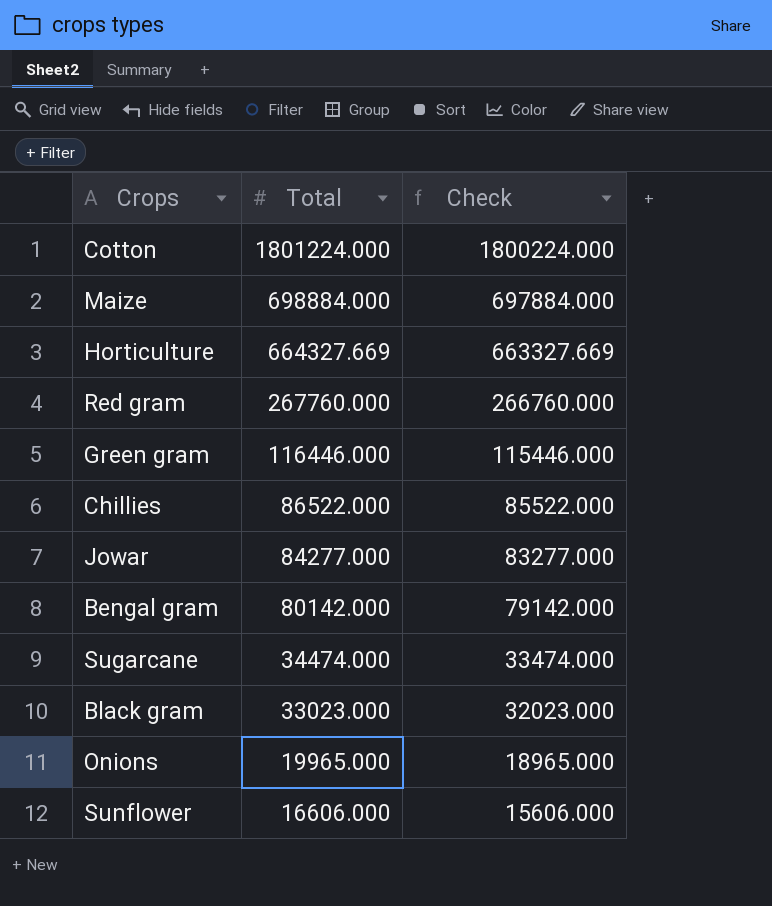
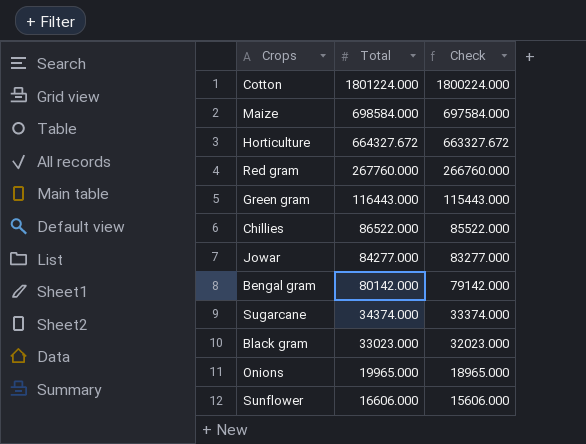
Maize | Total: 698884.000 -> 698584.000
Maize | Check: 697884.000 -> 697584.000
Horticulture | Total: 664327.669 -> 664327.672
Horticulture | Check: 663327.669 -> 663327.672
Green gram | Total: 116446.000 -> 116443.000
Green gram | Check: 115446.000 -> 115443.000
Sugarcane | Total: 34474.000 -> 34374.000
Sugarcane | Check: 33474.000 -> 33374.000

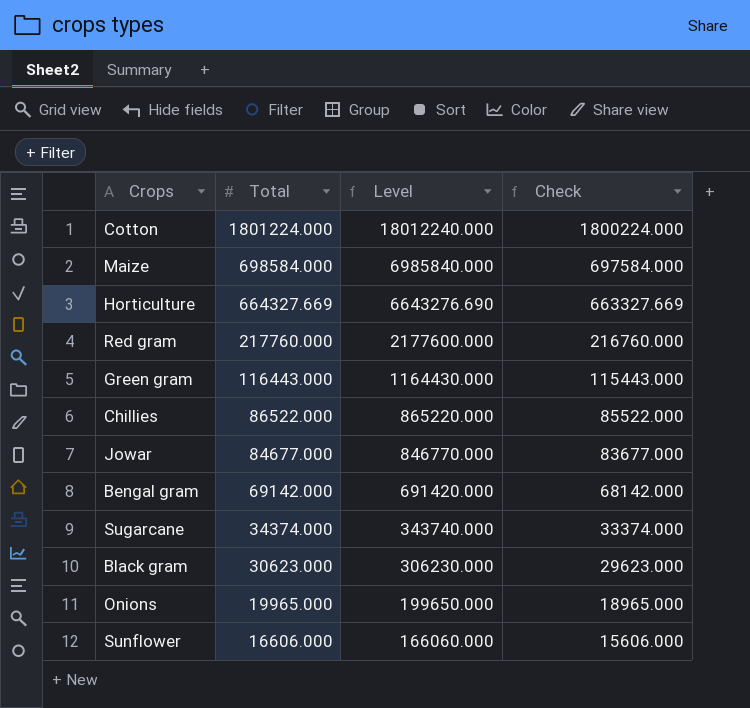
column Level | formula: none -> [Total] * 10
Horticulture | Total: 664327.672 -> 664327.669
Horticulture | Check: 663327.672 -> 663327.669
Red gram | Total: 267760.000 -> 217760.000
Red gram | Check: 266760.000 -> 216760.000
Jowar | Total: 84277.000 -> 84677.000
Jowar | Check: 83277.000 -> 83677.000
Bengal gram | Total: 80142.000 -> 69142.000
Bengal gram | Check: 79142.000 -> 68142.000
Black gram | Total: 33023.000 -> 30623.000
Black gram | Check: 32023.000 -> 29623.000

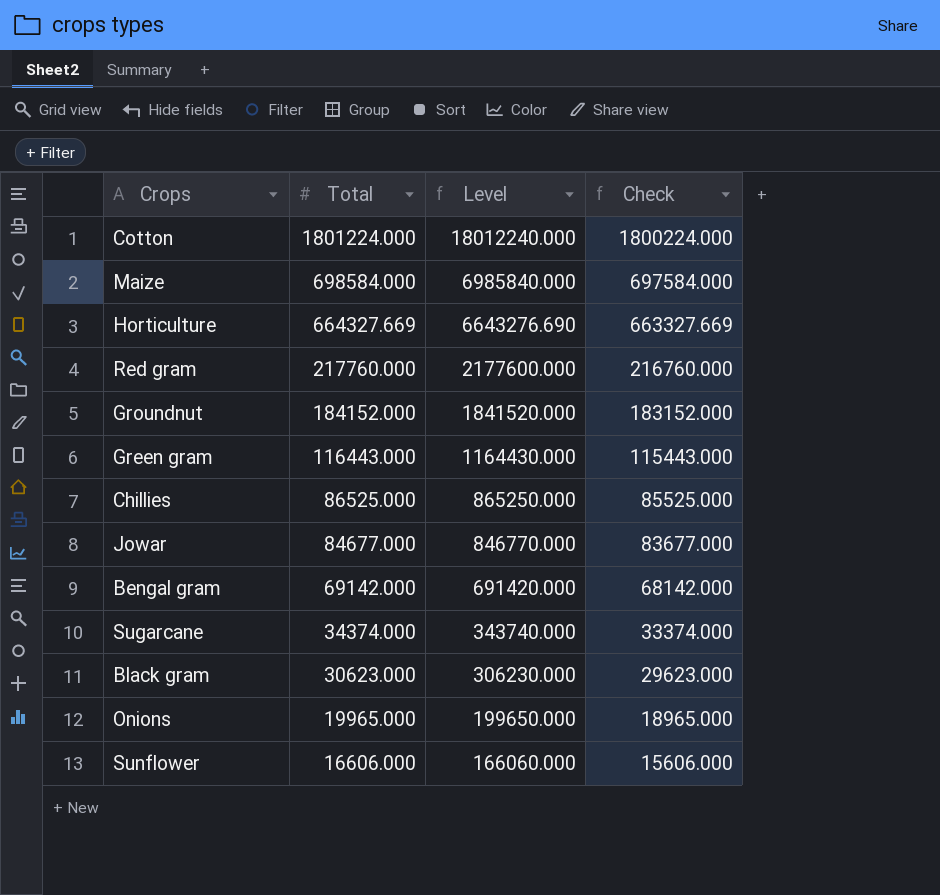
row Groundnut: none -> 184152.000 | 1841520.000 | 183152.000
Chillies | Total: 86522.000 -> 86525.000
Chillies | Level: 865220.000 -> 865250.000
Chillies | Check: 85522.000 -> 85525.000

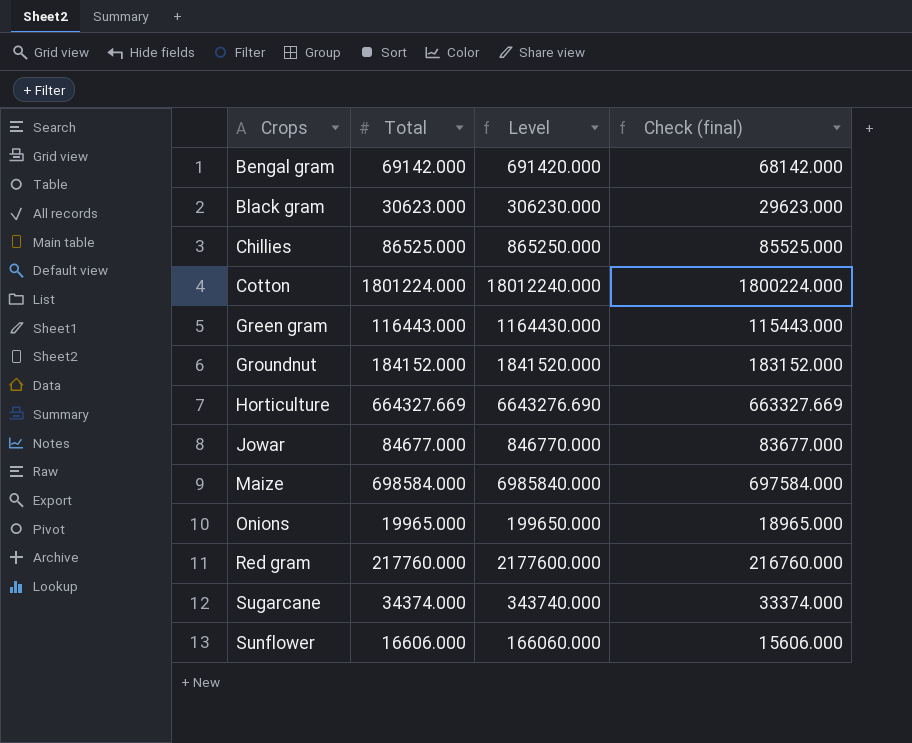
row order: Total descending -> Crops ascending
column name: Check -> Check (final)

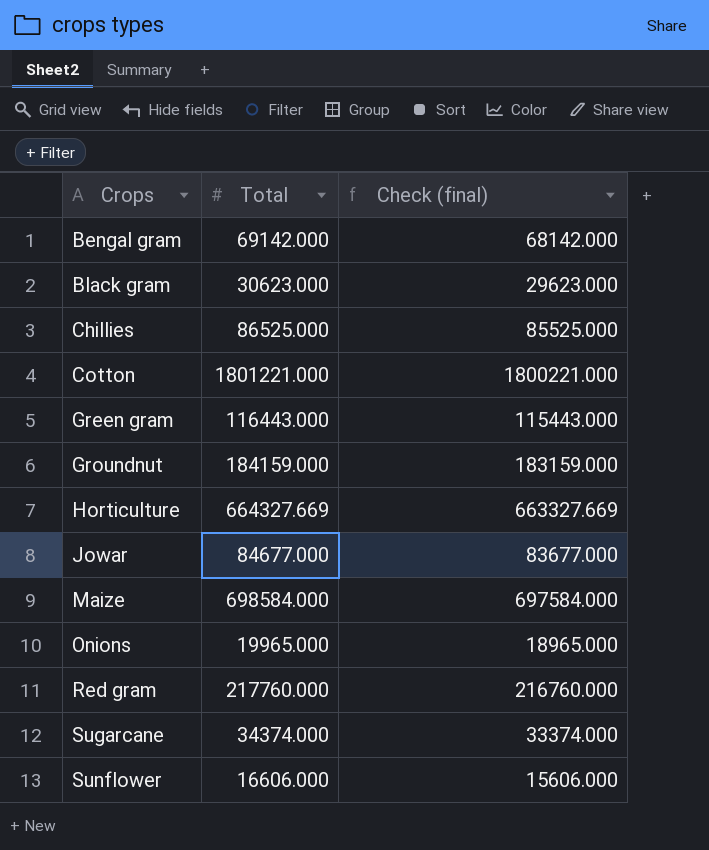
column Level | formula: [Total] * 10 -> none
Cotton | Total: 1801224.000 -> 1801221.000
Cotton | Check (final): 1800224.000 -> 1800221.000
Groundnut | Total: 184152.000 -> 184159.000
Groundnut | Check (final): 183152.000 -> 183159.000

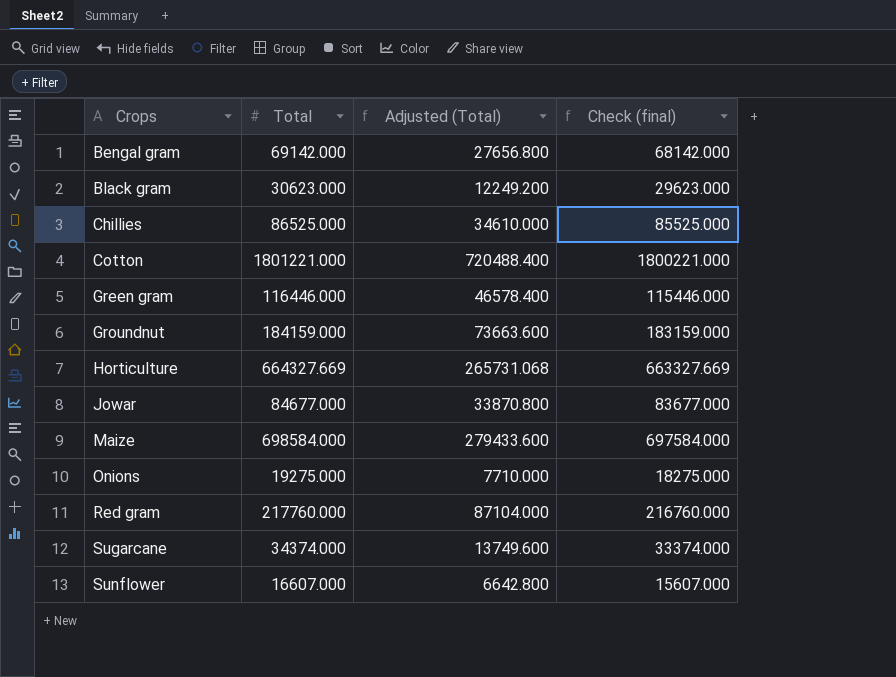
column Adjusted (Total) | formula: none -> [Total] * 0.4
Green gram | Total: 116443.000 -> 116446.000
Green gram | Check (final): 115443.000 -> 115446.000
Onions | Total: 19965.000 -> 19275.000
Onions | Check (final): 18965.000 -> 18275.000
Sunflower | Total: 16606.000 -> 16607.000
Sunflower | Check (final): 15606.000 -> 15607.000

